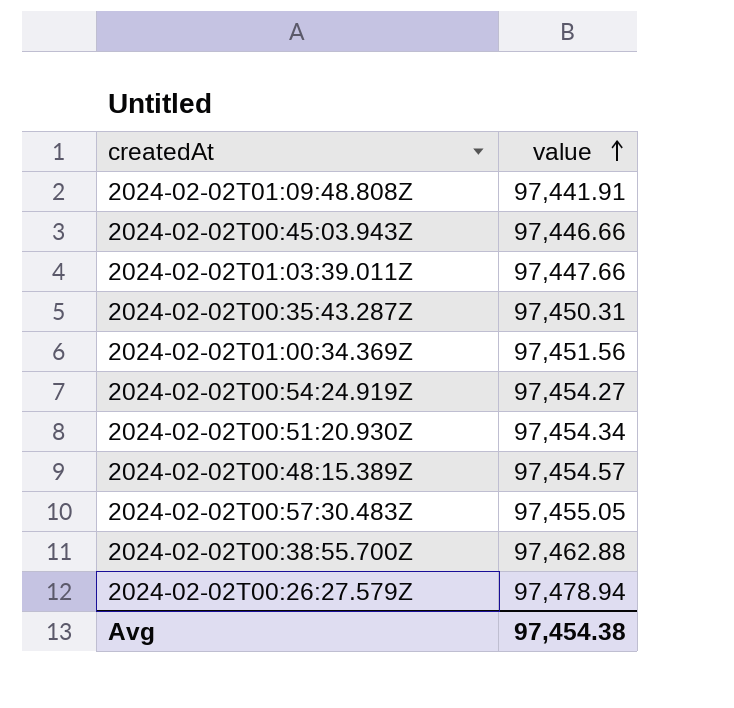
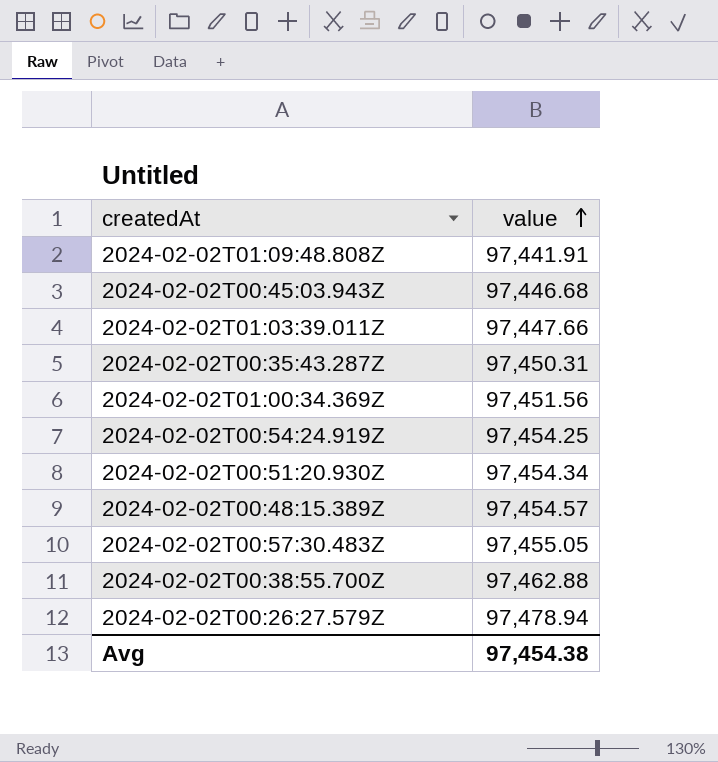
2024-02-02T00:45:03.943Z | value: 97,446.66 -> 97,446.68
2024-02-02T00:54:24.919Z | value: 97,454.27 -> 97,454.25

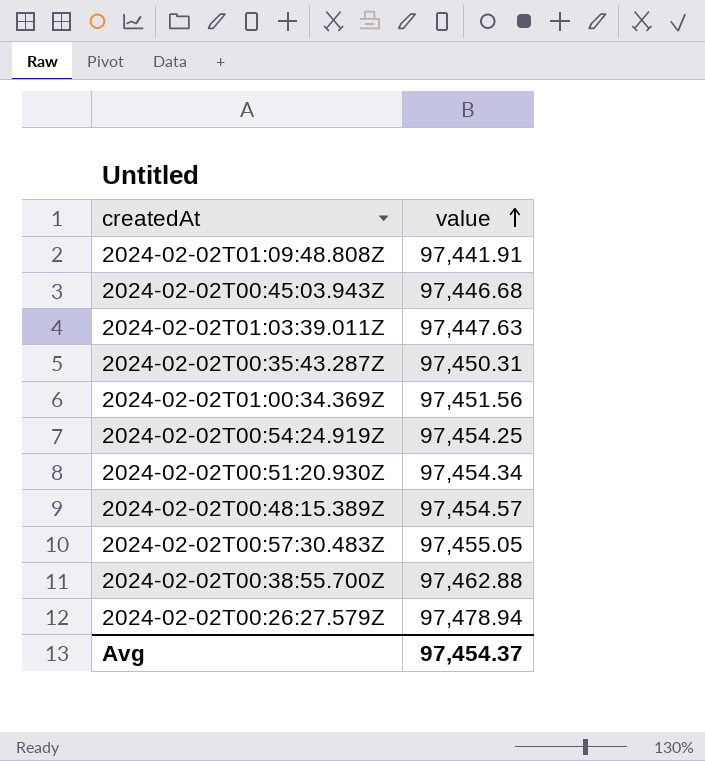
2024-02-02T01:03:39.011Z | value: 97,447.66 -> 97,447.63
Avg | value: 97,454.38 -> 97,454.37

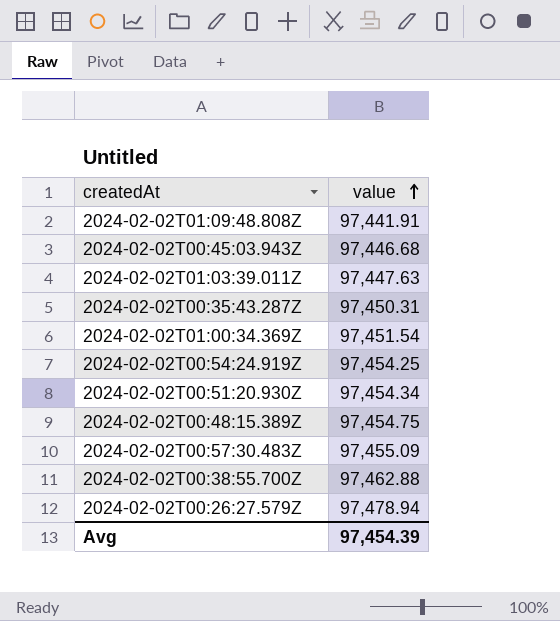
2024-02-02T01:00:34.369Z | value: 97,451.56 -> 97,451.54
2024-02-02T00:48:15.389Z | value: 97,454.57 -> 97,454.75
2024-02-02T00:57:30.483Z | value: 97,455.05 -> 97,455.09
Avg | value: 97,454.37 -> 97,454.39

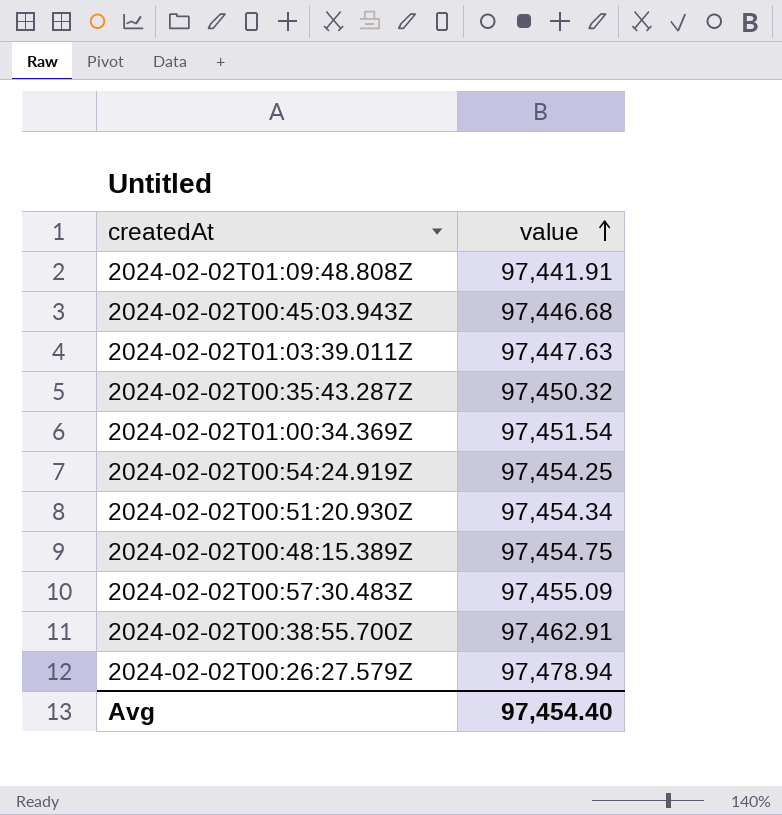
2024-02-02T00:35:43.287Z | value: 97,450.31 -> 97,450.32
2024-02-02T00:38:55.700Z | value: 97,462.88 -> 97,462.91
Avg | value: 97,454.39 -> 97,454.40

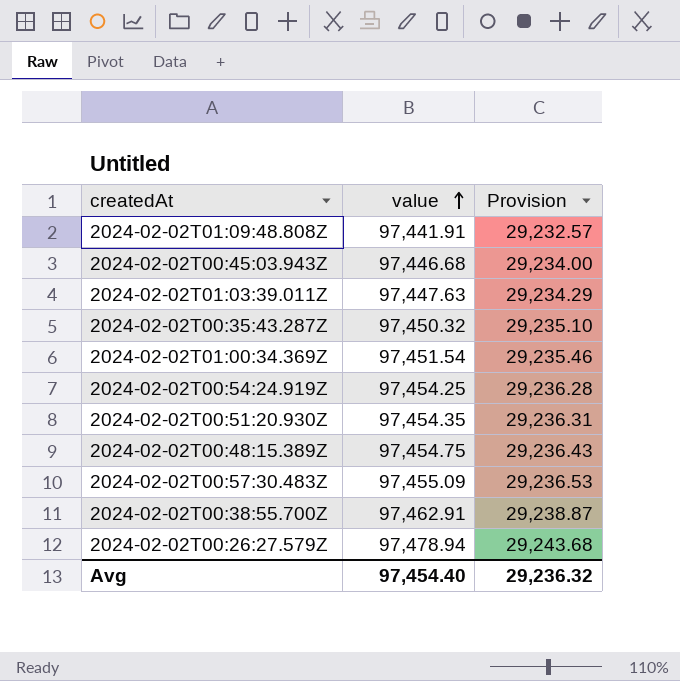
column Provision | formula: none -> [value] * 0.3
2024-02-02T00:51:20.930Z | value: 97,454.34 -> 97,454.35

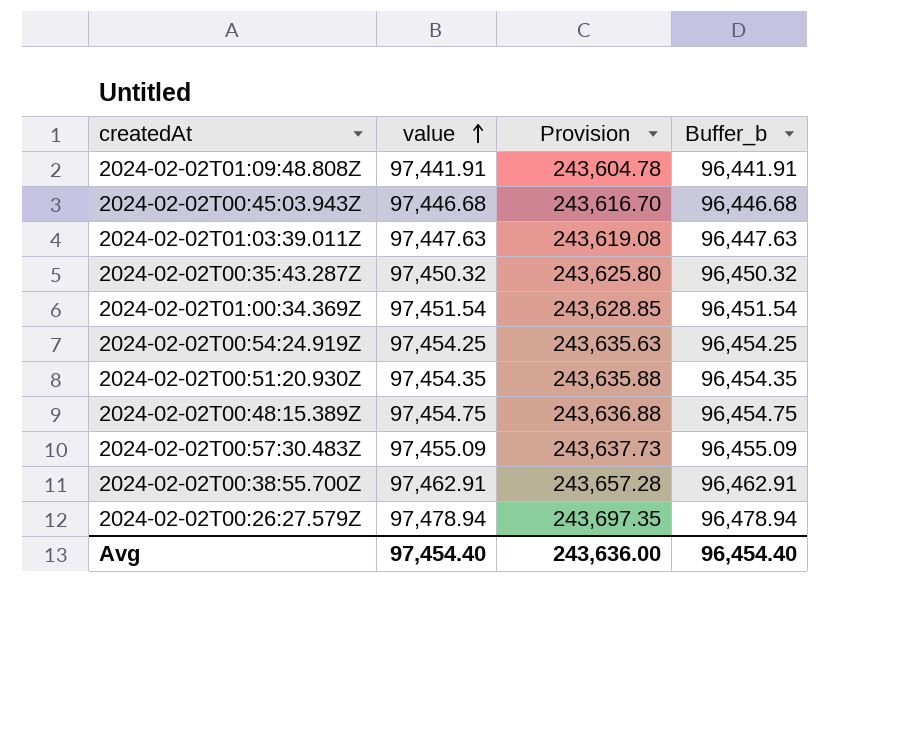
column Provision | formula: [value] * 0.3 -> [value] * 2.5
column Buffer_b | formula: none -> [value] - 1000
Avg | Provision: 29,236.32 -> 243,636.00

